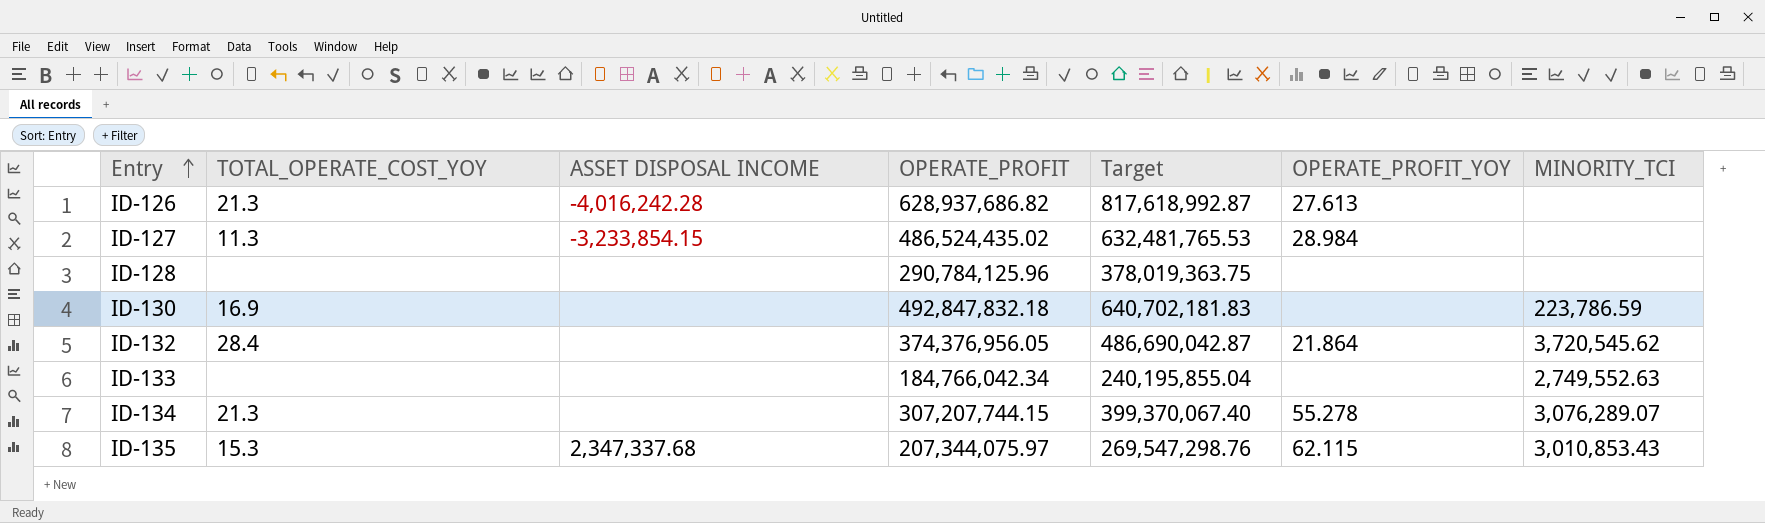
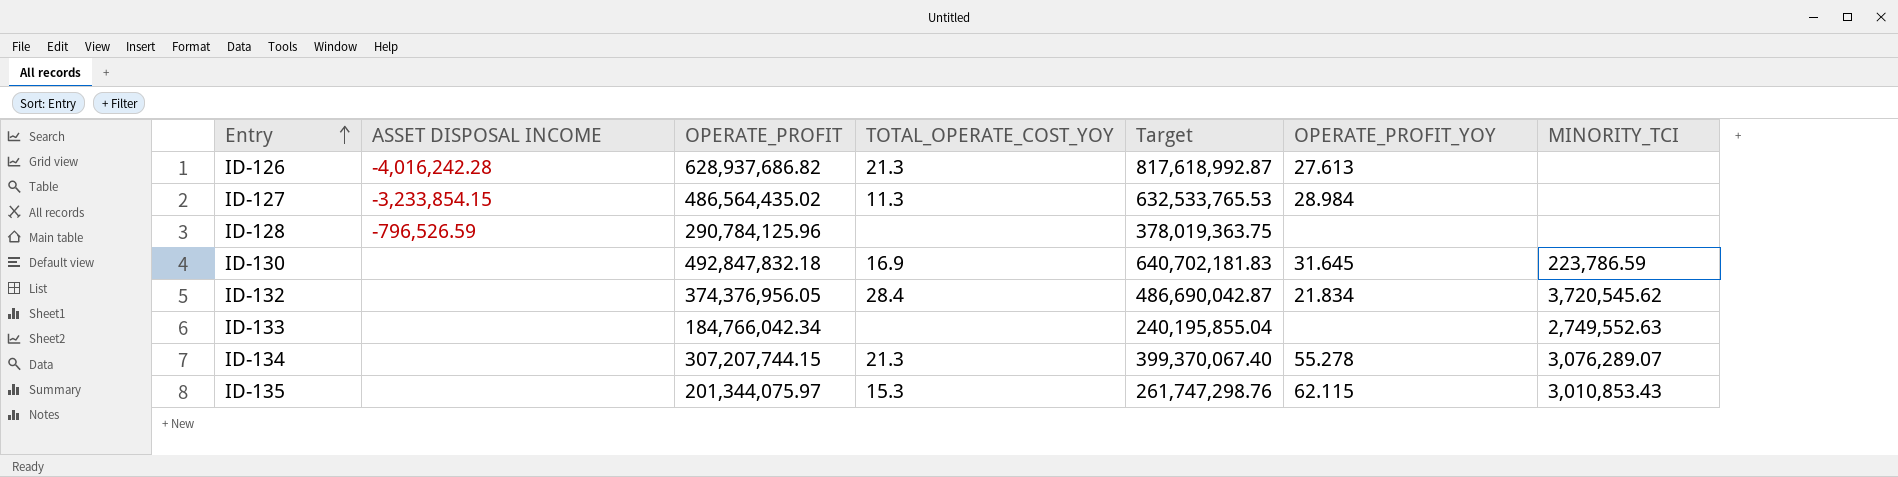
column TOTAL_OPERATE_COST_YOY | position: 2 -> 4
ID-127 | OPERATE_PROFIT: 486,524,435.02 -> 486,564,435.02
ID-127 | Target: 632,481,765.53 -> 632,533,765.53
ID-128 | ASSET DISPOSAL INCOME: none -> -796,526.59
ID-130 | OPERATE_PROFIT_YOY: none -> 31.645
ID-132 | OPERATE_PROFIT_YOY: 21.864 -> 21.834
ID-135 | ASSET DISPOSAL INCOME: 2,347,337.68 -> none
ID-135 | OPERATE_PROFIT: 207,344,075.97 -> 201,344,075.97
ID-135 | Target: 269,547,298.76 -> 261,747,298.76

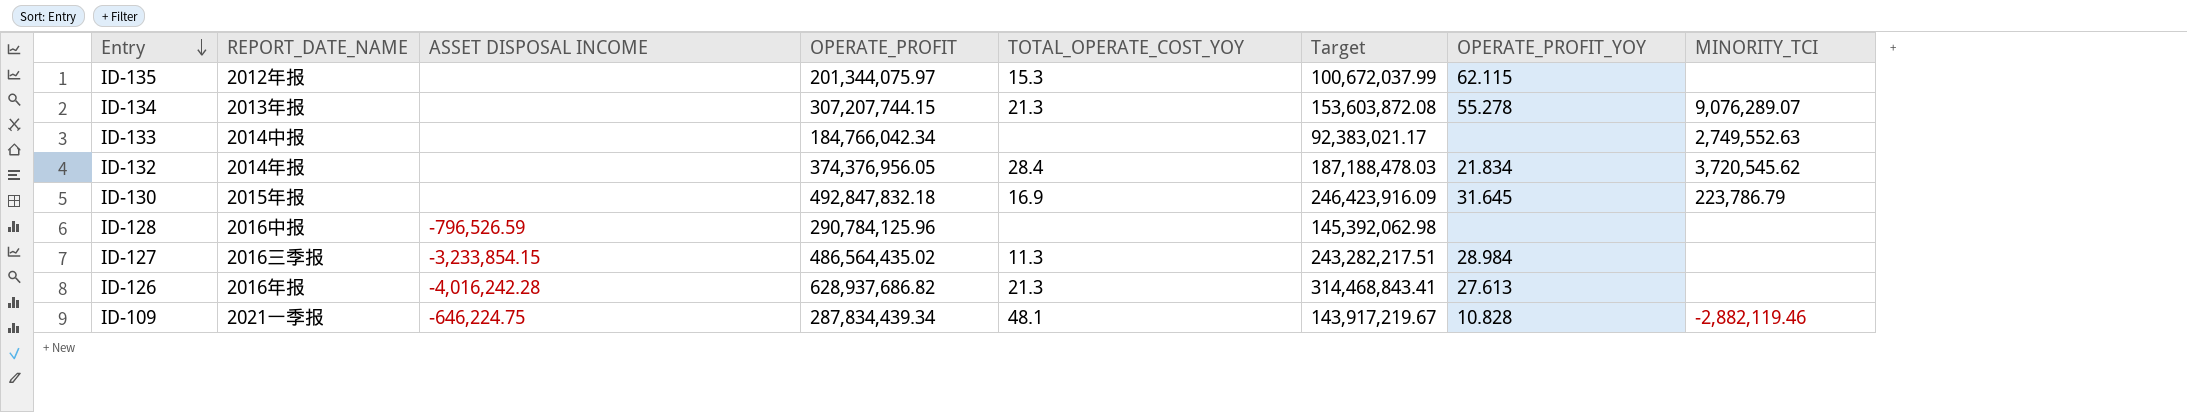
row order: Entry ascending -> Entry descending
column REPORT_DATE_NAME | position: none -> 2
column Target | formula: [OPERATE_PROFIT] * 1.3 -> [OPERATE_PROFIT] * 0.5
ID-135 | MINORITY_TCI: 3,010,853.43 -> none
ID-134 | MINORITY_TCI: 3,076,289.07 -> 9,076,289.07
ID-130 | MINORITY_TCI: 223,786.59 -> 223,786.79
row ID-109: none -> 2021一季报 | -646,224.75 | 287,834,439.34 | 48.1 | 143,917,219.67 | 10.828 | -2,882,119.46

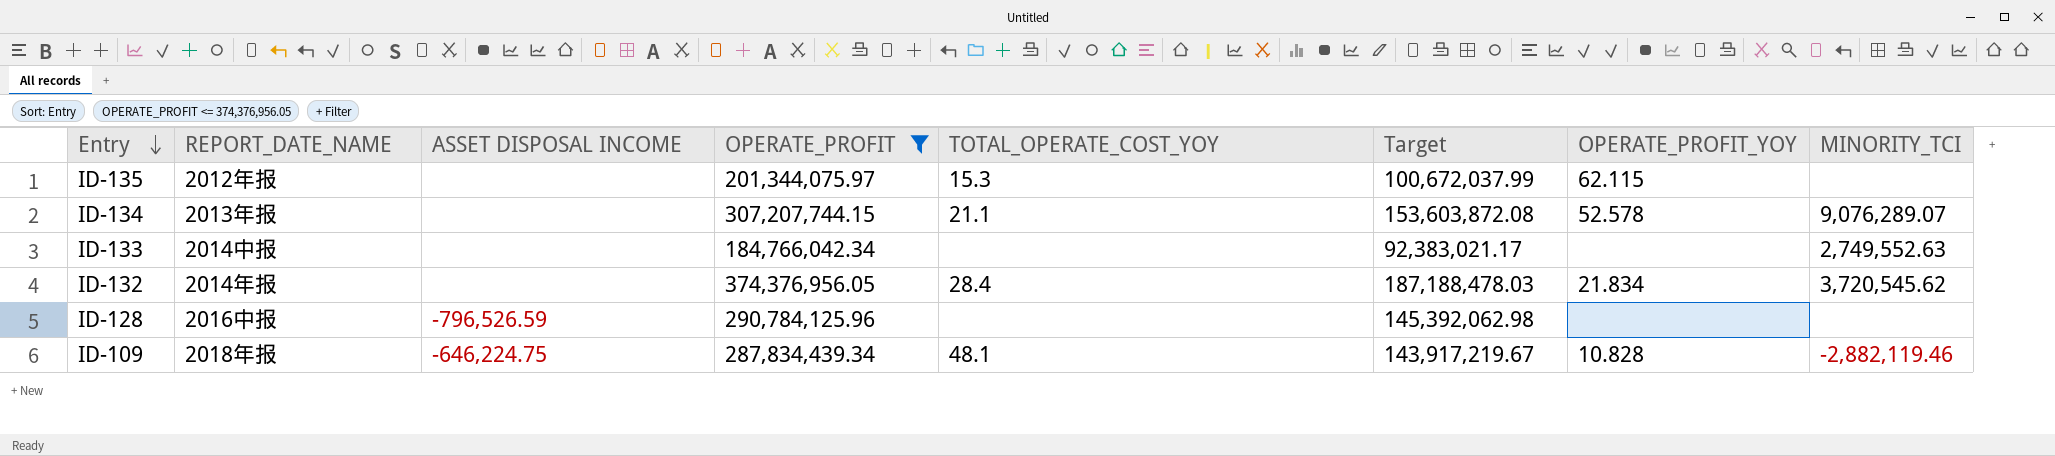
filter: none -> OPERATE_PROFIT <= 374,376,956.05
ID-134 | TOTAL_OPERATE_COST_YOY: 21.3 -> 21.1
ID-134 | OPERATE_PROFIT_YOY: 55.278 -> 52.578
ID-109 | REPORT_DATE_NAME: 2021一季报 -> 2018年报

